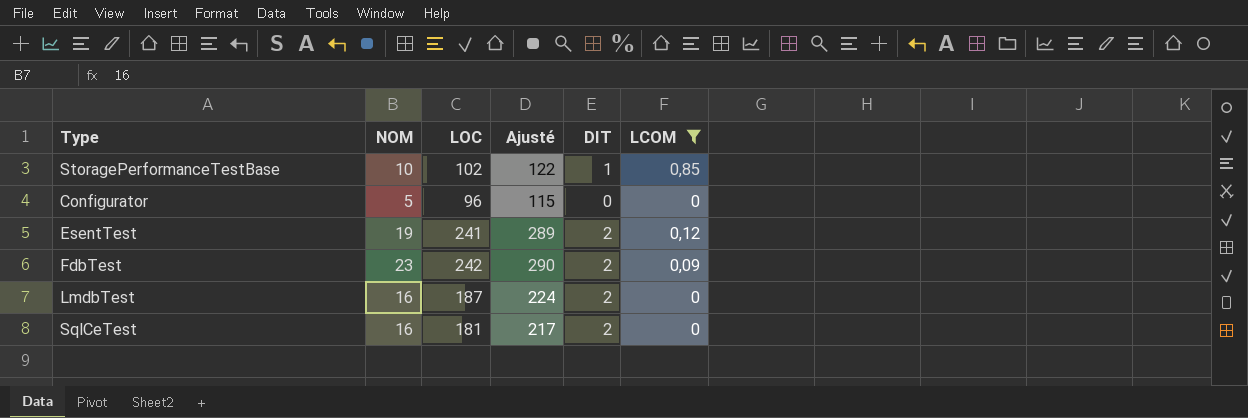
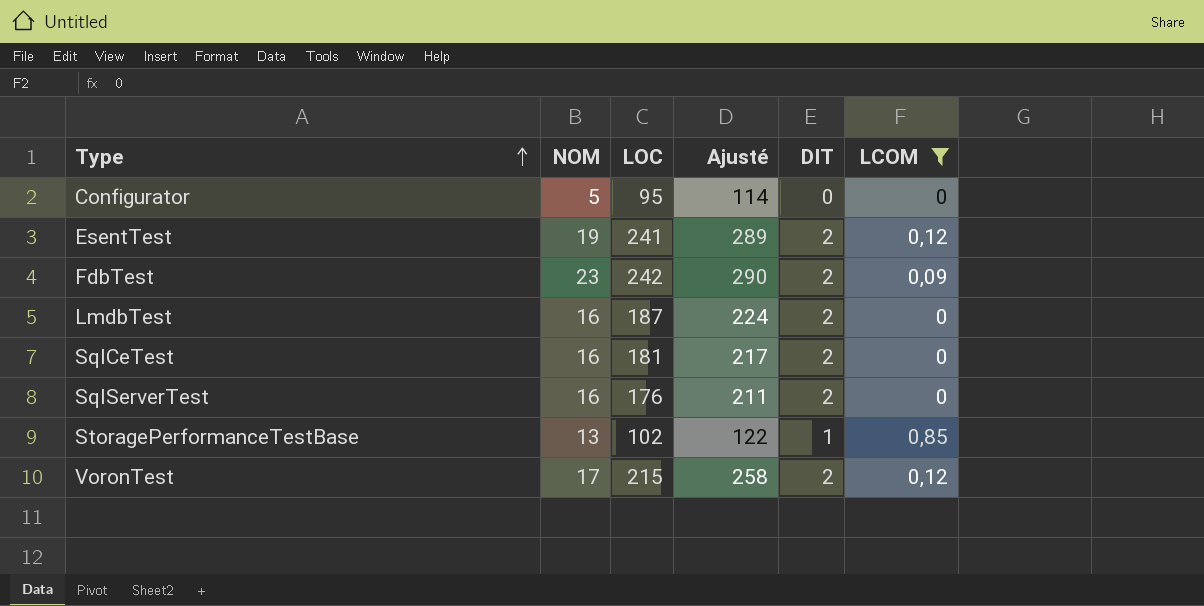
row order: none -> Type ascending
Configurator | LOC: 96 -> 95
Configurator | Ajusté: 115 -> 114
row SqlServerTest: none -> 16 | 176 | 211 | 2 | 0
StoragePerformanceTestBase | NOM: 10 -> 13
row VoronTest: none -> 17 | 215 | 258 | 2 | 0,12

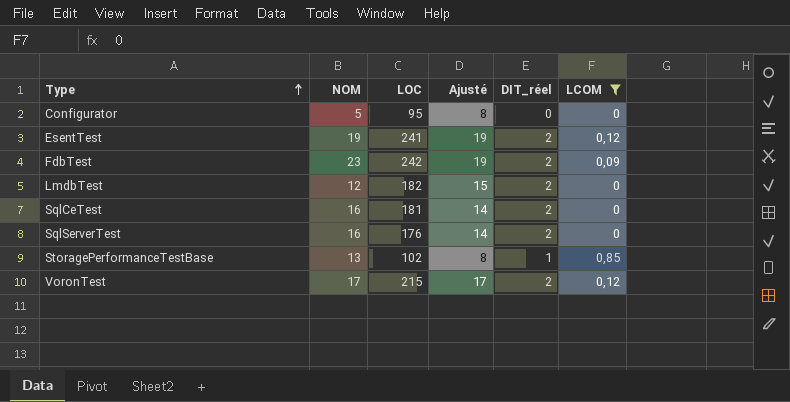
column Ajusté | formula: [LOC] * 1,2 -> [LOC] * 0,08
column name: DIT -> DIT_réel
LmdbTest | NOM: 16 -> 12
LmdbTest | LOC: 187 -> 182

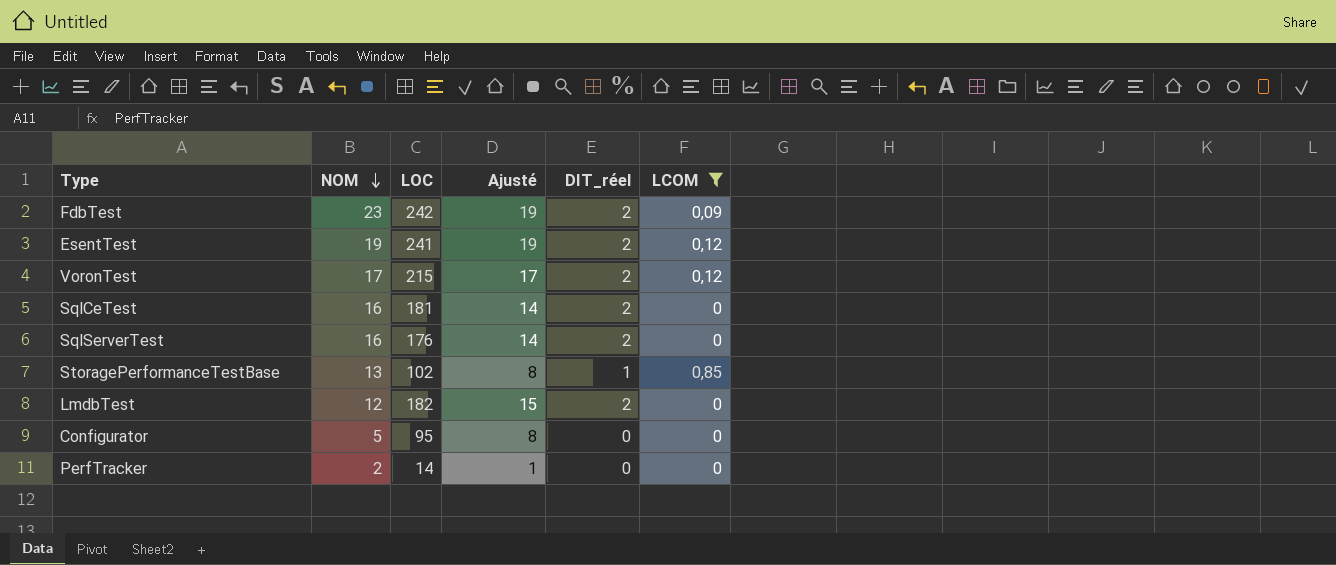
row order: Type ascending -> NOM descending
row PerfTracker: none -> 2 | 14 | 1 | 0 | 0

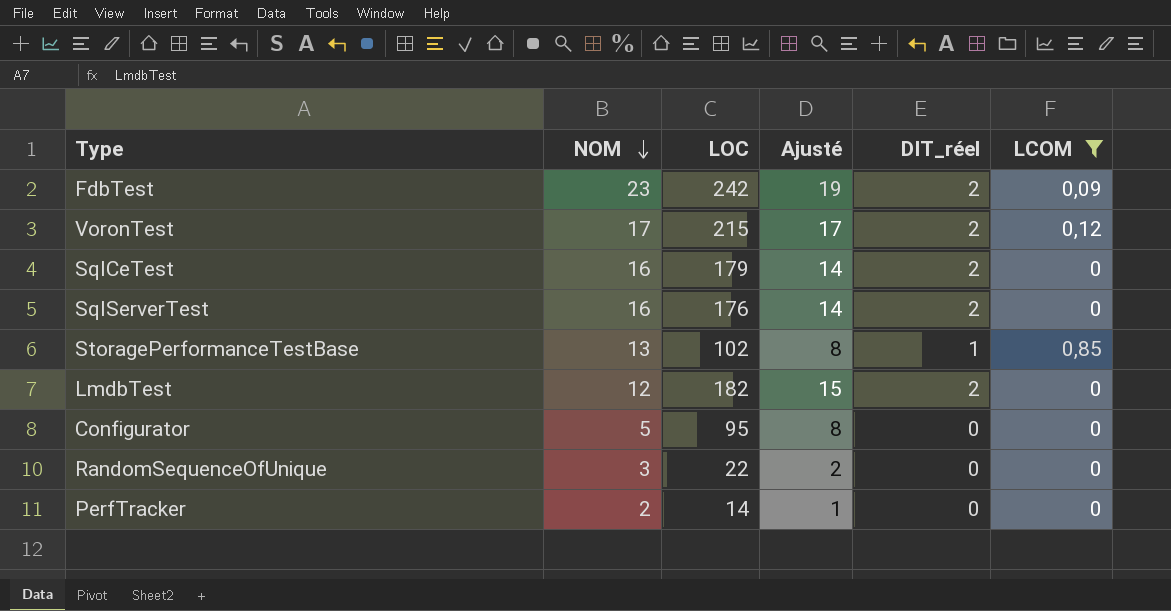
row EsentTest: 19 | 241 | 19 | 2 | 0,12 -> none
SqlCeTest | LOC: 181 -> 179
row RandomSequenceOfUnique: none -> 3 | 22 | 2 | 0 | 0

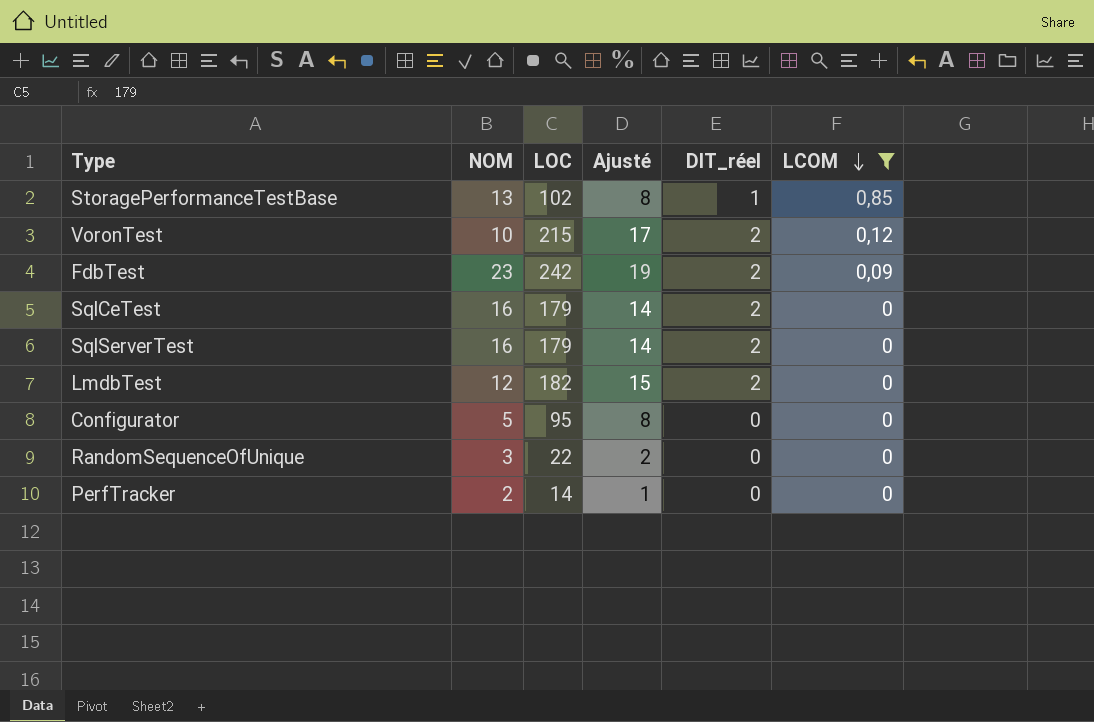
row order: NOM descending -> LCOM descending
VoronTest | NOM: 17 -> 10
SqlServerTest | LOC: 176 -> 179

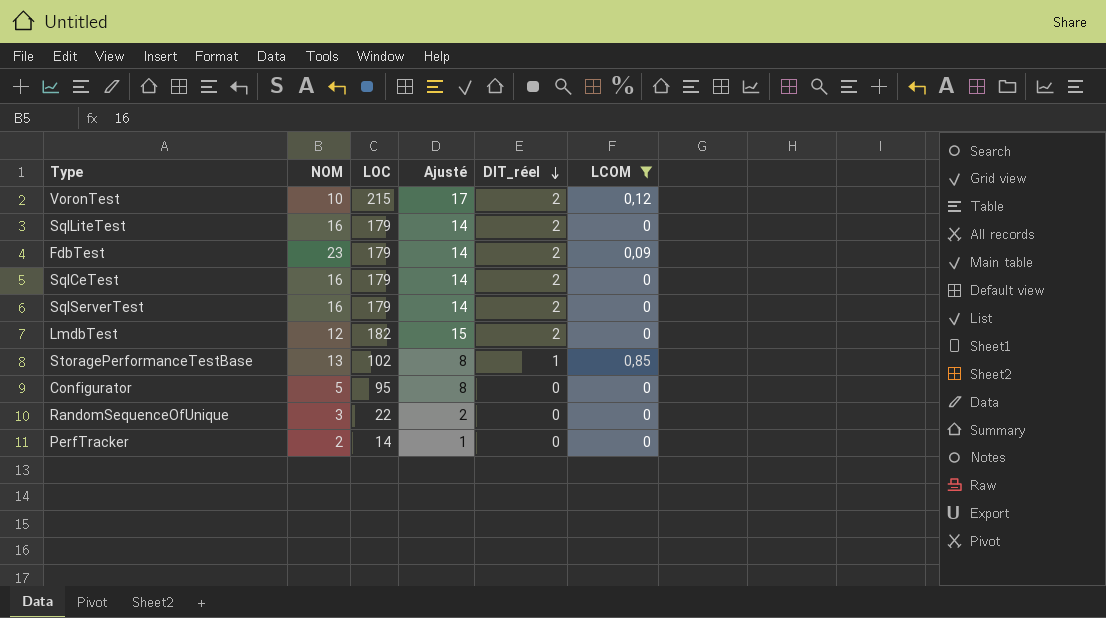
row order: LCOM descending -> DIT_réel descending
row SqlLiteTest: none -> 16 | 179 | 14 | 2 | 0
FdbTest | LOC: 242 -> 179
FdbTest | Ajusté: 19 -> 14

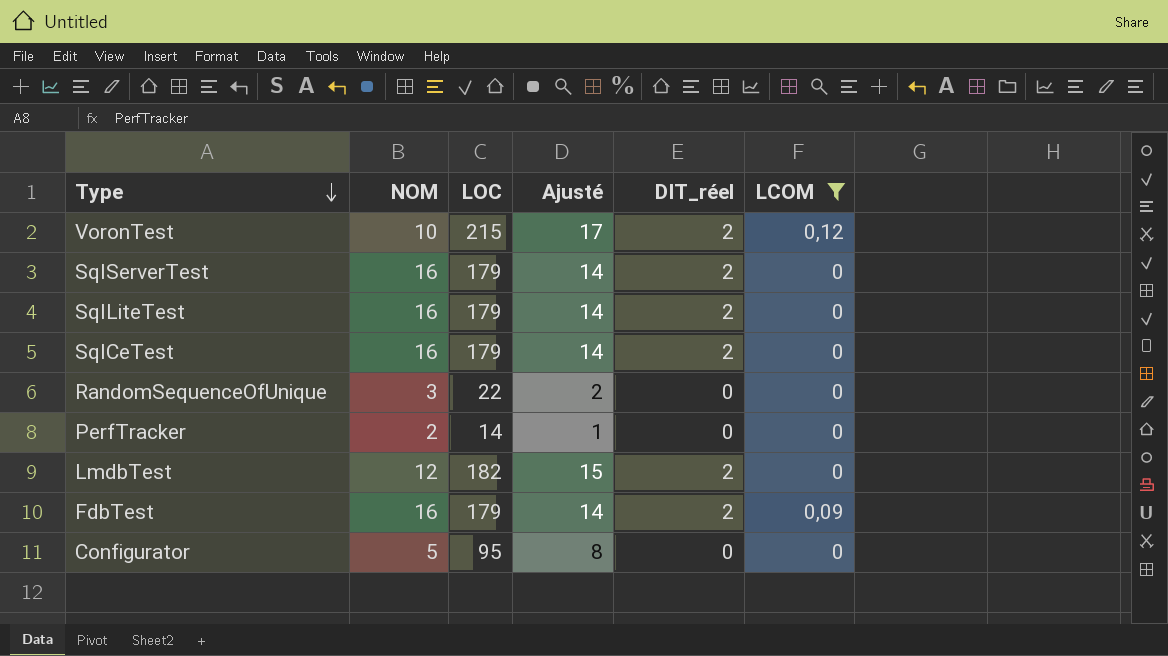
row order: DIT_réel descending -> Type descending
row StoragePerformanceTestBase: 13 | 102 | 8 | 1 | 0,85 -> none
FdbTest | NOM: 23 -> 16

